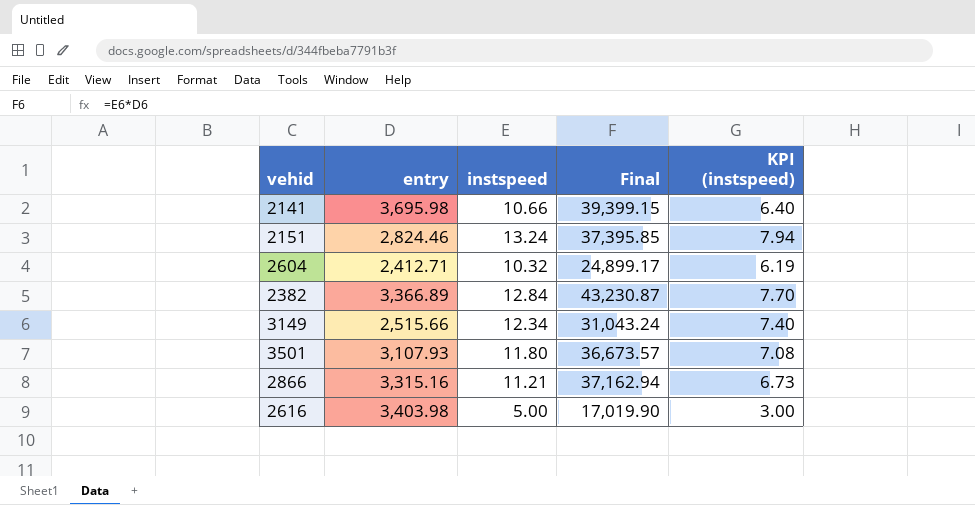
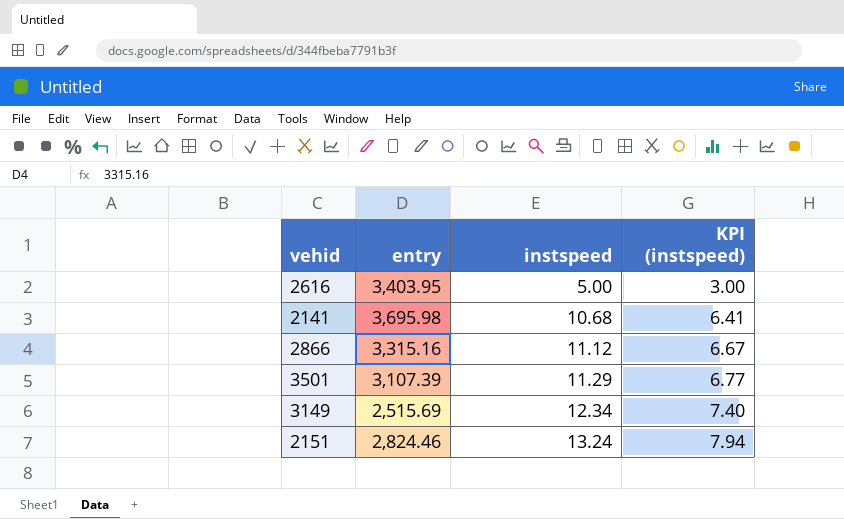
row order: none -> instspeed ascending
column Final | formula: [entry] * [instspeed] -> none
row 2604: 2,412.71 | 10.32 | 24,899.17 | 6.19 -> none
row 2382: 3,366.89 | 12.84 | 43,230.87 | 7.70 -> none
2616 | entry: 3,403.98 -> 3,403.95
2141 | instspeed: 10.66 -> 10.68
2141 | KPI (instspeed): 6.40 -> 6.41
2866 | instspeed: 11.21 -> 11.12
2866 | KPI (instspeed): 6.73 -> 6.67
3501 | entry: 3,107.93 -> 3,107.39
3501 | instspeed: 11.80 -> 11.29
3501 | KPI (instspeed): 7.08 -> 6.77
3149 | entry: 2,515.66 -> 2,515.69

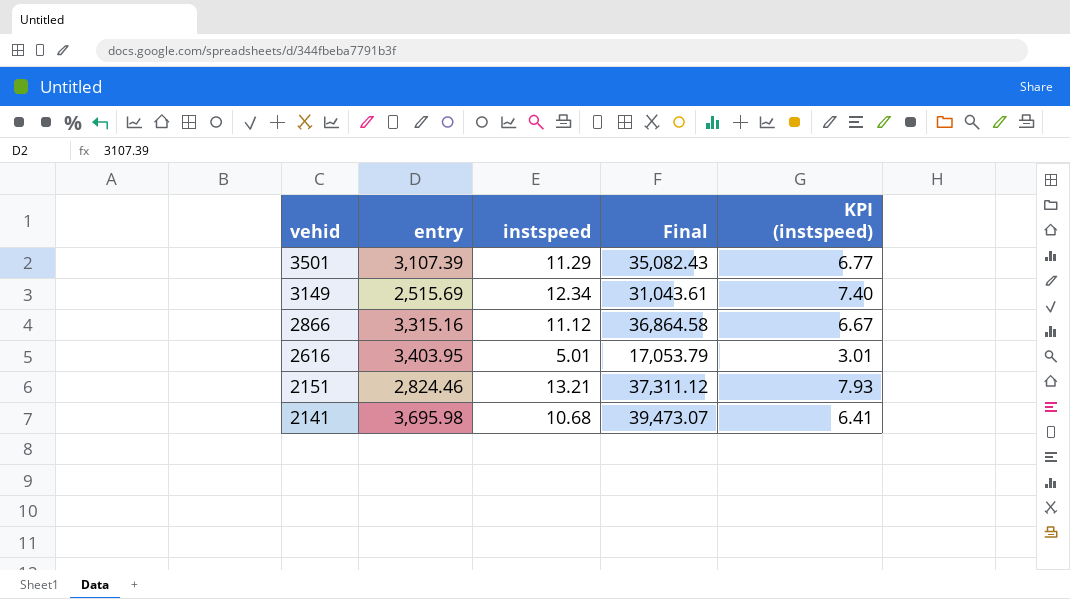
row order: instspeed ascending -> vehid descending
column Final | formula: none -> [entry] * [instspeed]
2616 | instspeed: 5.00 -> 5.01
2616 | KPI (instspeed): 3.00 -> 3.01
2151 | instspeed: 13.24 -> 13.21
2151 | KPI (instspeed): 7.94 -> 7.93

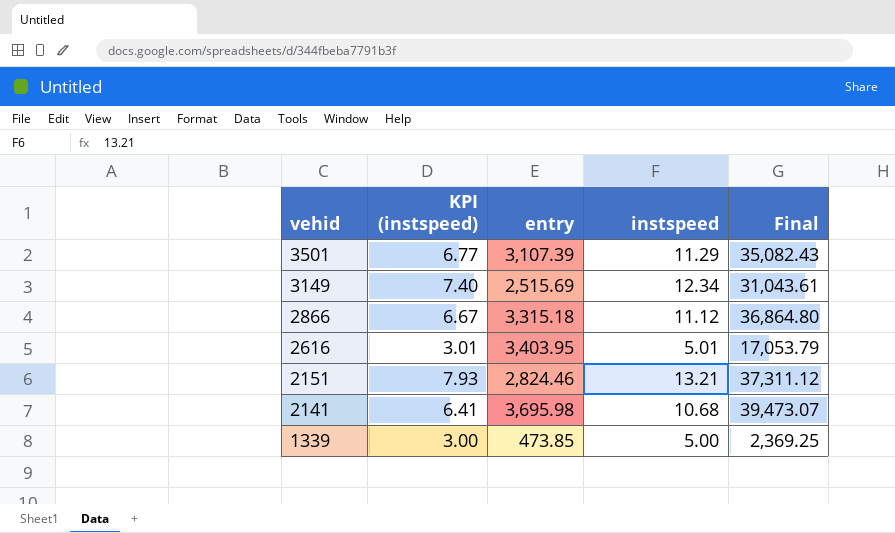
column KPI (instspeed) | position: 5 -> 2
2866 | entry: 3,315.16 -> 3,315.18
2866 | Final: 36,864.58 -> 36,864.80
row 1339: none -> 3.00 | 473.85 | 5.00 | 2,369.25

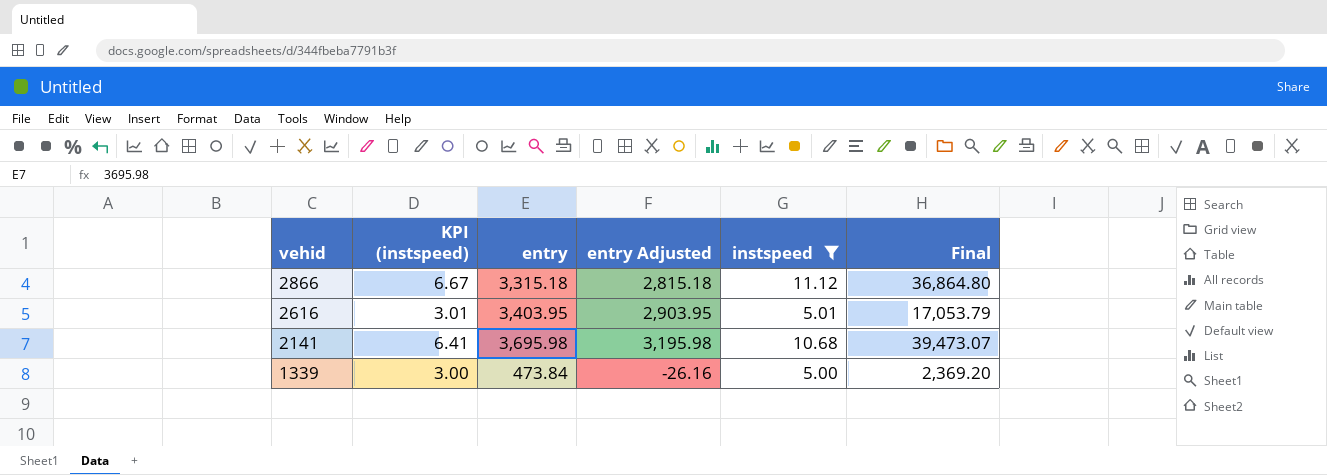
filter: none -> instspeed <= 11.12
column entry Adjusted | formula: none -> [entry] - 500
1339 | entry: 473.85 -> 473.84
1339 | Final: 2,369.25 -> 2,369.20

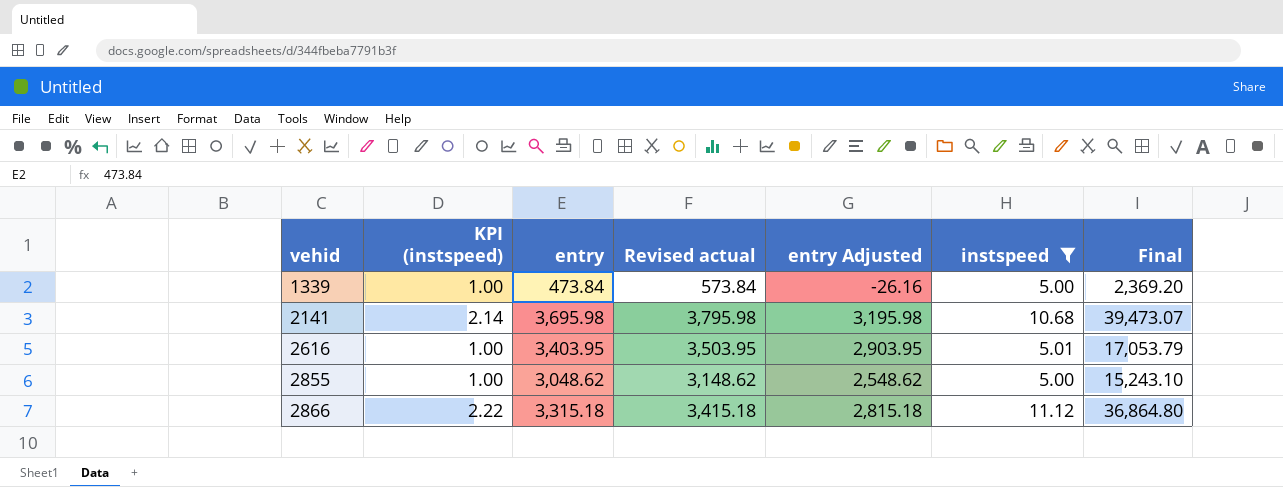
row order: vehid descending -> vehid ascending
column KPI (instspeed) | formula: [instspeed] * 0.6 -> [instspeed] * 0.2
column Revised actual | formula: none -> [entry] + 100
row 2855: none -> 1.00 | 3,048.62 | 3,148.62 | 2,548.62 | 5.00 | 15,243.10

